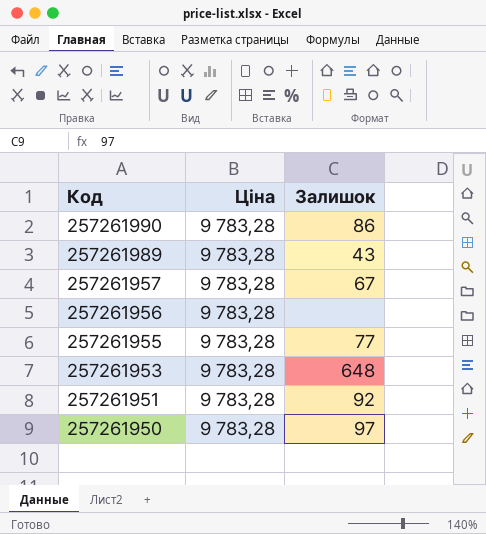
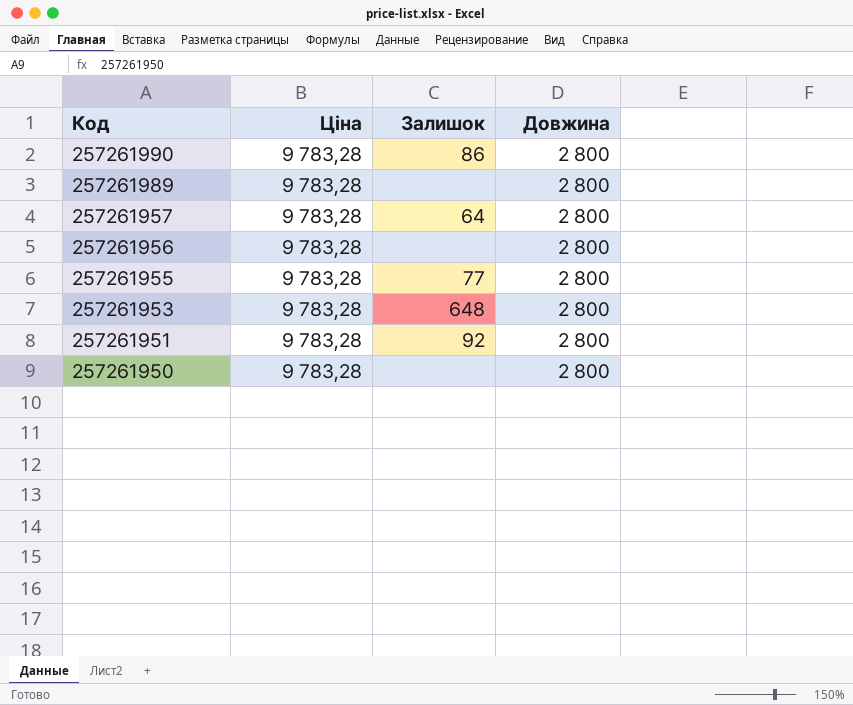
column Довжина | position: none -> 4
257261989 | Залишок: 43 -> none
257261957 | Залишок: 67 -> 64
257261950 | Залишок: 97 -> none

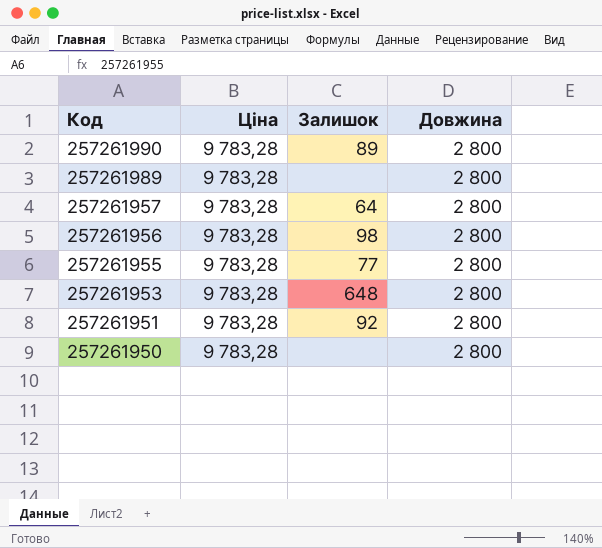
257261990 | Залишок: 86 -> 89
257261956 | Залишок: none -> 98

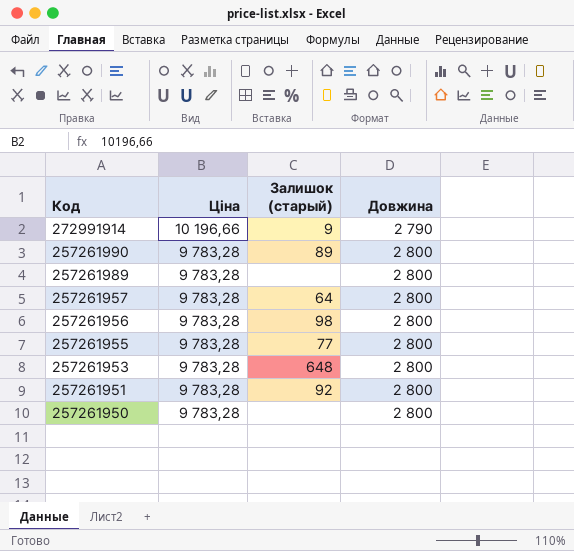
column name: Залишок -> Залишок (старый)
row 272991914: none -> 10 196,66 | 9 | 2 790

